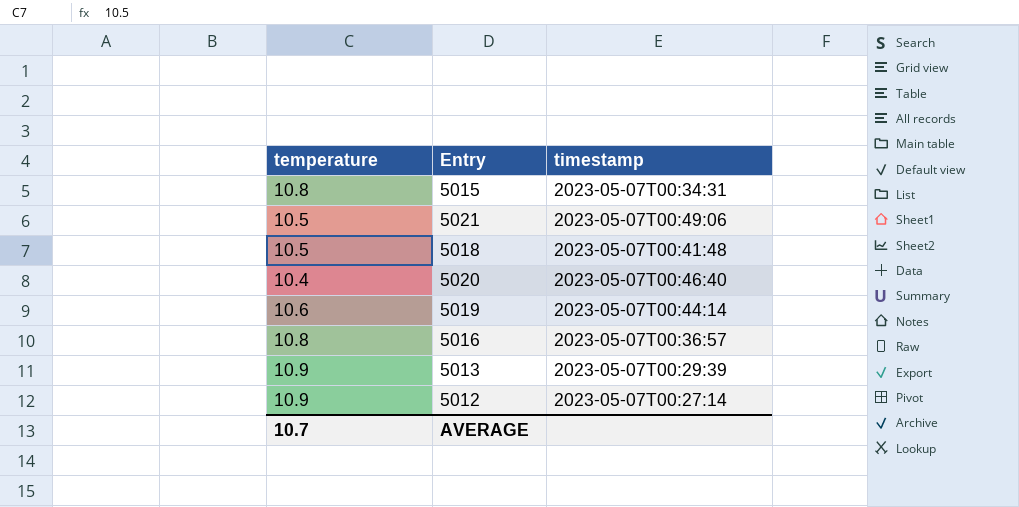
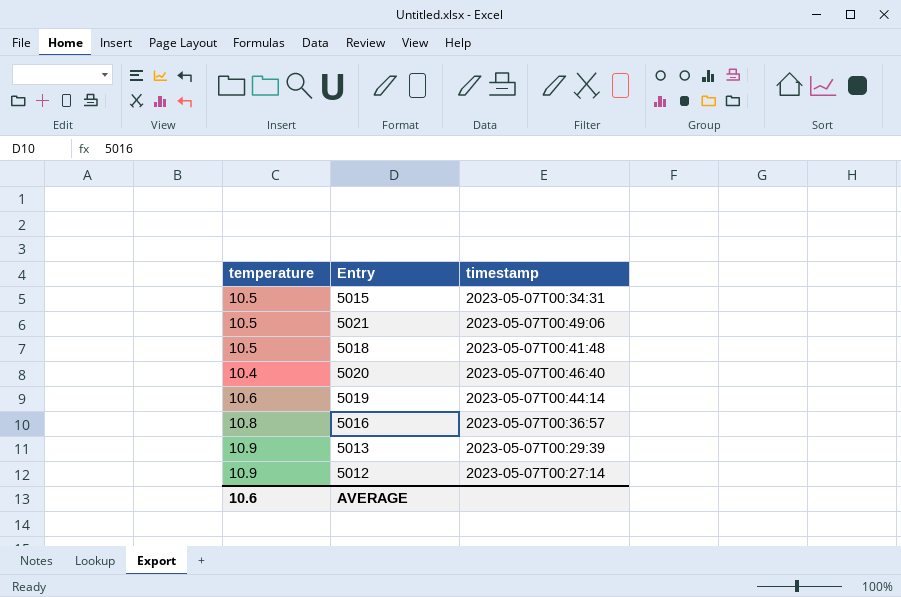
5015 | temperature: 10.8 -> 10.5
AVERAGE | temperature: 10.7 -> 10.6

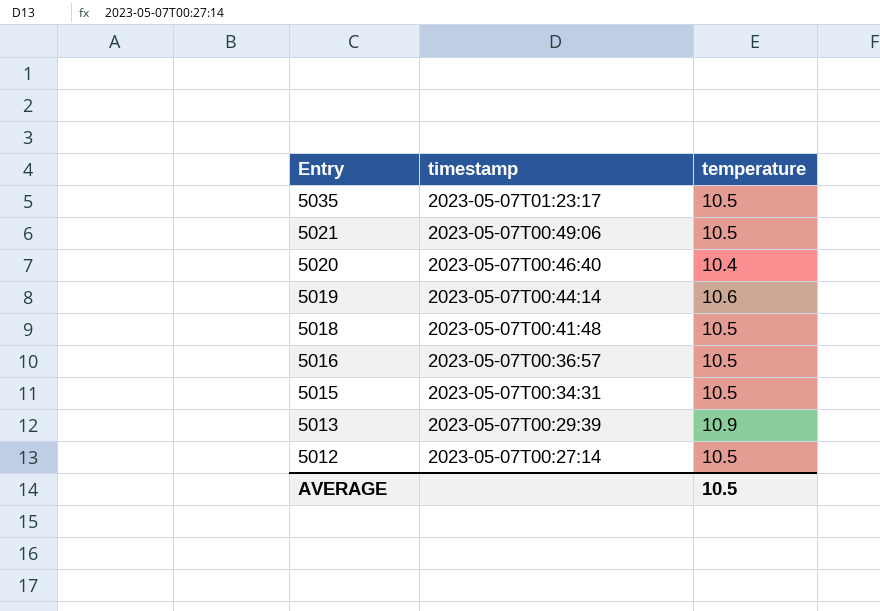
row order: none -> Entry descending
column temperature | position: 1 -> 3
row 5035: none -> 2023-05-07T01:23:17 | 10.5
5016 | temperature: 10.8 -> 10.5
5012 | temperature: 10.9 -> 10.5
AVERAGE | temperature: 10.6 -> 10.5

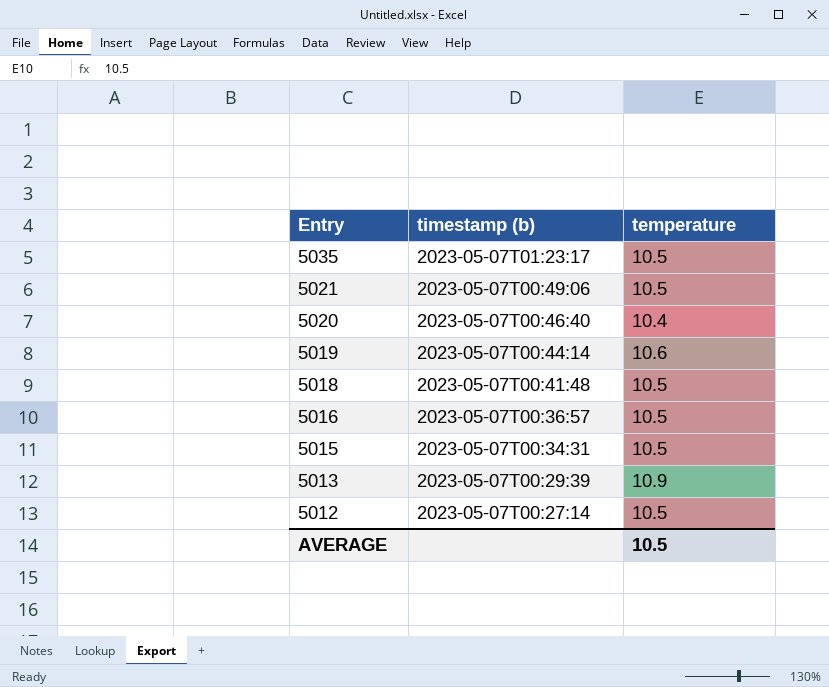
column name: timestamp -> timestamp (b)

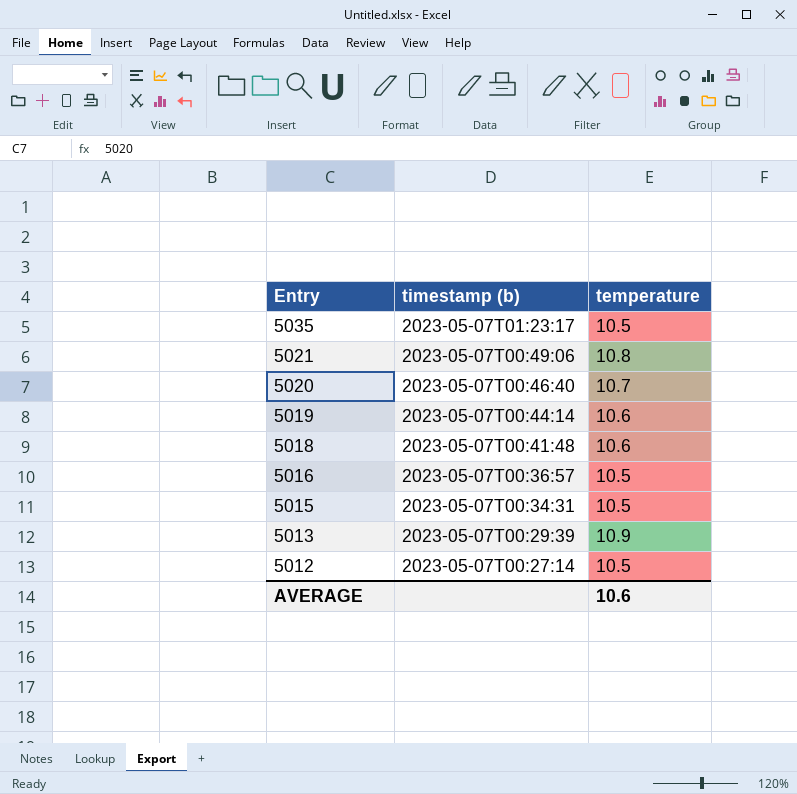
5021 | temperature: 10.5 -> 10.8
5020 | temperature: 10.4 -> 10.7
5018 | temperature: 10.5 -> 10.6
AVERAGE | temperature: 10.5 -> 10.6

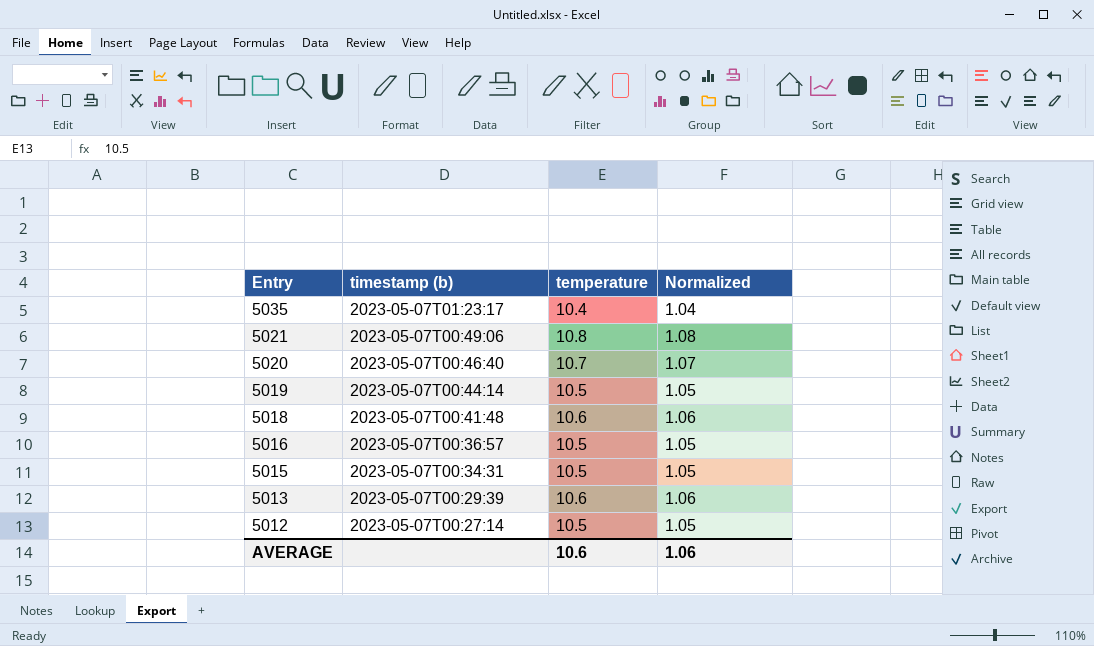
column Normalized | formula: none -> [temperature] * 0.1
5035 | temperature: 10.5 -> 10.4
5019 | temperature: 10.6 -> 10.5
5013 | temperature: 10.9 -> 10.6

